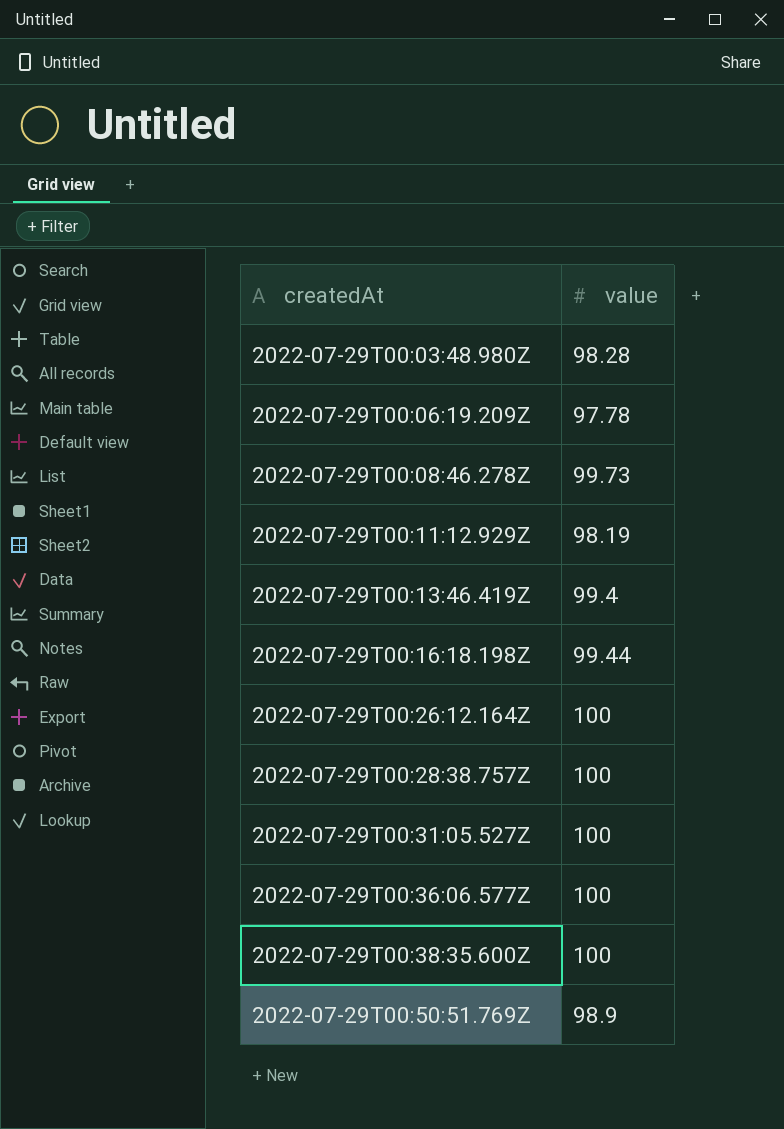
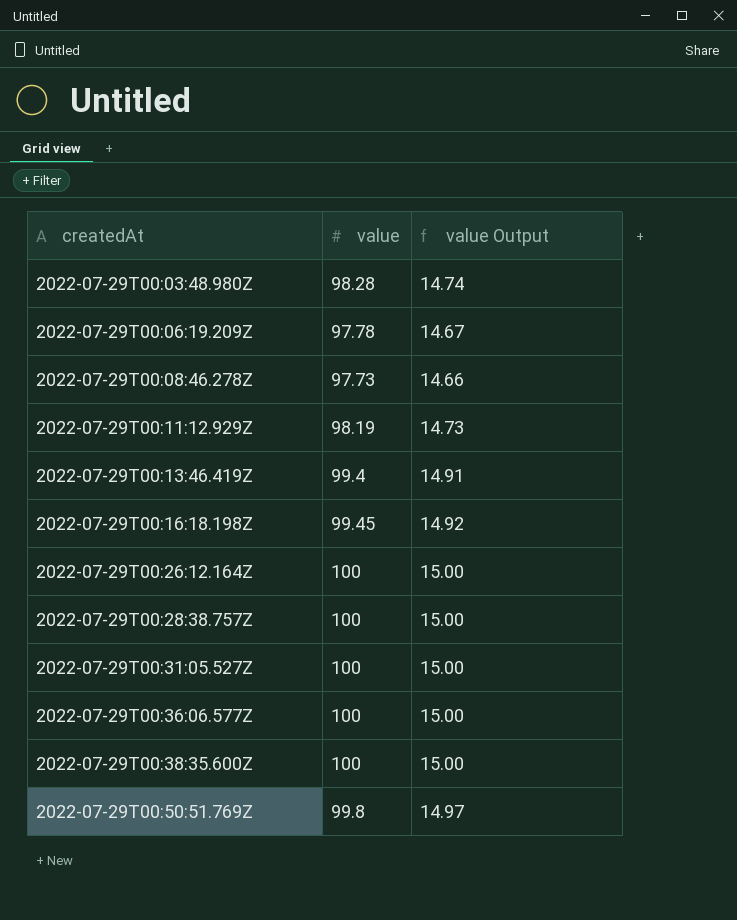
column value Output | formula: none -> [value] * 0.15
2022-07-29T00:08:46.278Z | value: 99.73 -> 97.73
2022-07-29T00:16:18.198Z | value: 99.44 -> 99.45
2022-07-29T00:50:51.769Z | value: 98.9 -> 99.8

